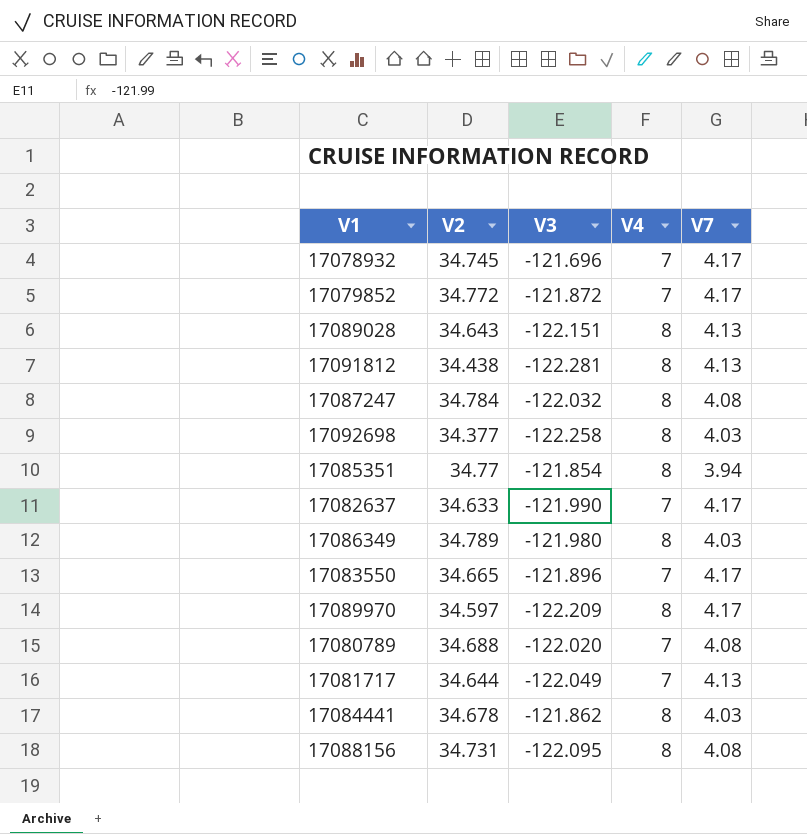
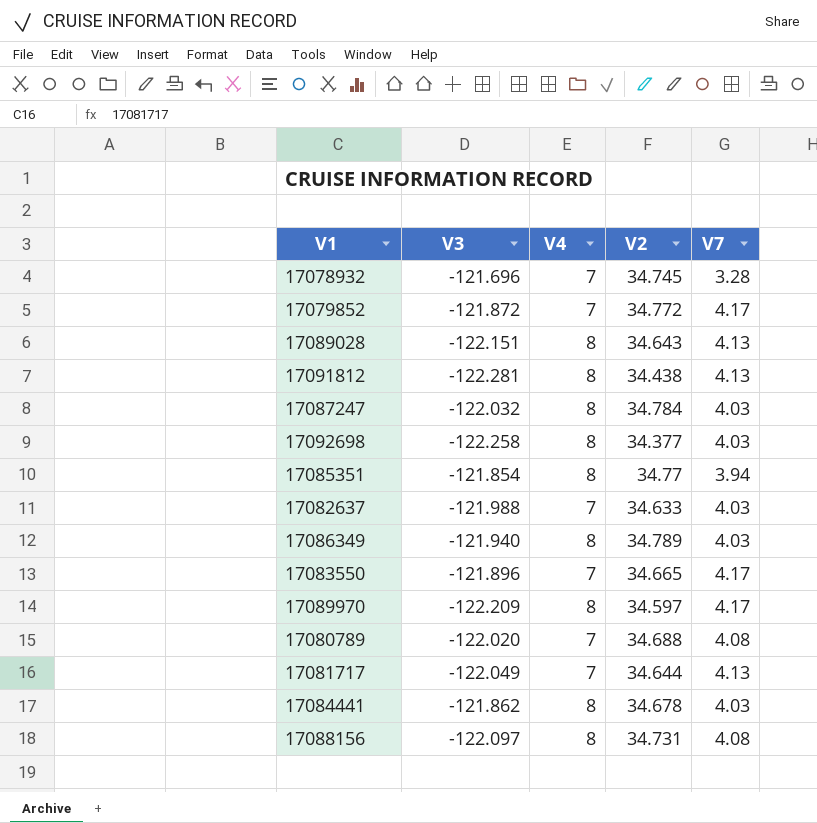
column V2 | position: 2 -> 4
17078932 | V7: 4.17 -> 3.28
17087247 | V7: 4.08 -> 4.03
17082637 | V3: -121.990 -> -121.988
17082637 | V7: 4.17 -> 4.03
17086349 | V3: -121.980 -> -121.940
17088156 | V3: -122.095 -> -122.097

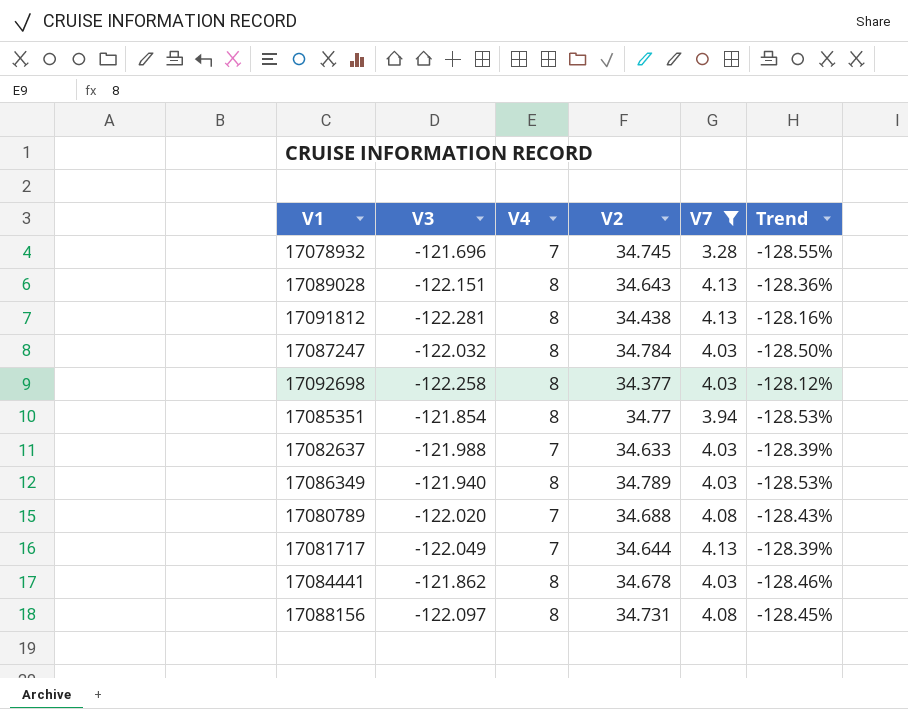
filter: none -> V7 != 4.17
column Trend | formula: none -> ([V2] - [V3]) / [V3]

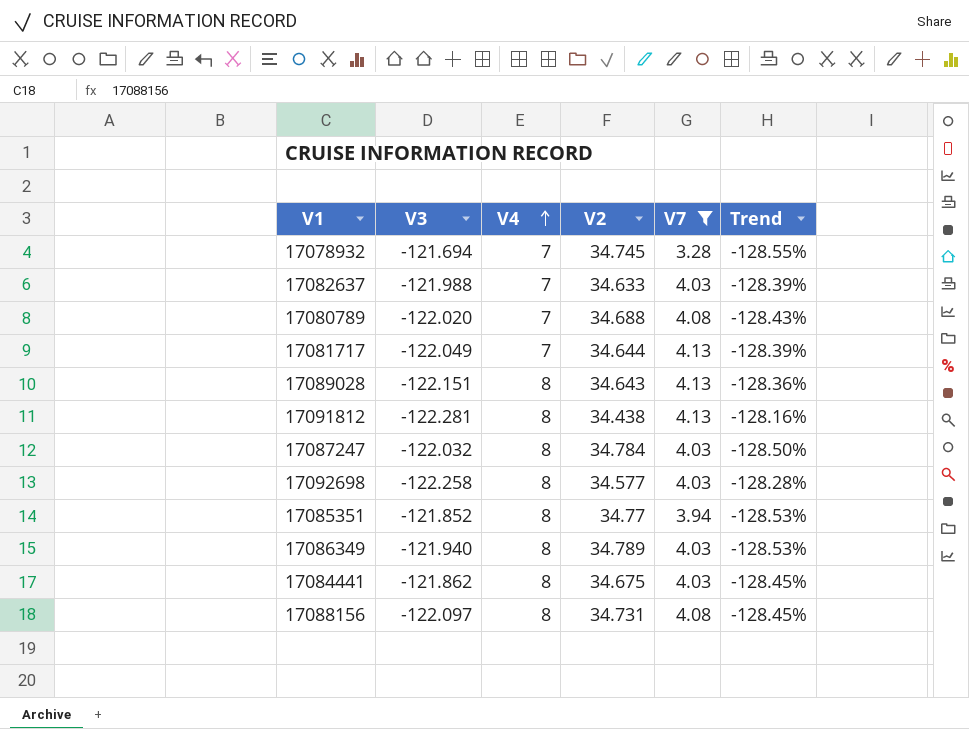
row order: none -> V4 ascending
17078932 | V3: -121.696 -> -121.694
17092698 | V2: 34.377 -> 34.577
17092698 | Trend: -128.12% -> -128.28%
17085351 | V3: -121.854 -> -121.852
17084441 | V2: 34.678 -> 34.675
17084441 | Trend: -128.46% -> -128.45%

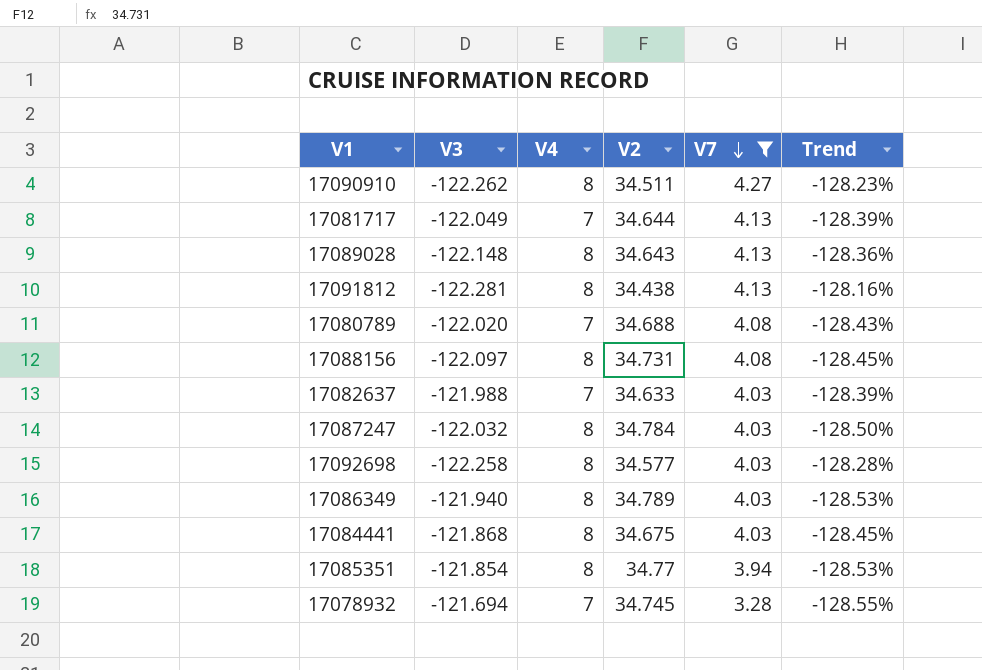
row order: V4 ascending -> V7 descending
row 17090910: none -> -122.262 | 8 | 34.511 | 4.27 | -128.23%
17089028 | V3: -122.151 -> -122.148
17084441 | V3: -121.862 -> -121.868
17085351 | V3: -121.852 -> -121.854

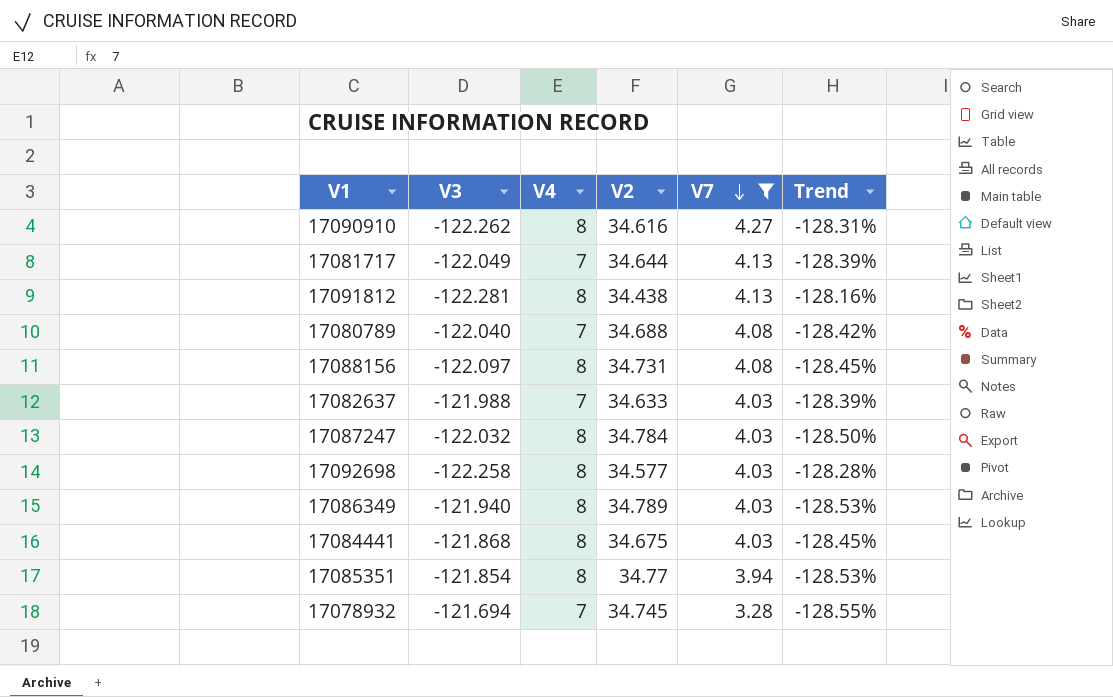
row 17089028: -122.148 | 8 | 34.643 | 4.13 | -128.36% -> none
17090910 | V2: 34.511 -> 34.616
17090910 | Trend: -128.23% -> -128.31%
17080789 | V3: -122.020 -> -122.040
17080789 | Trend: -128.43% -> -128.42%

